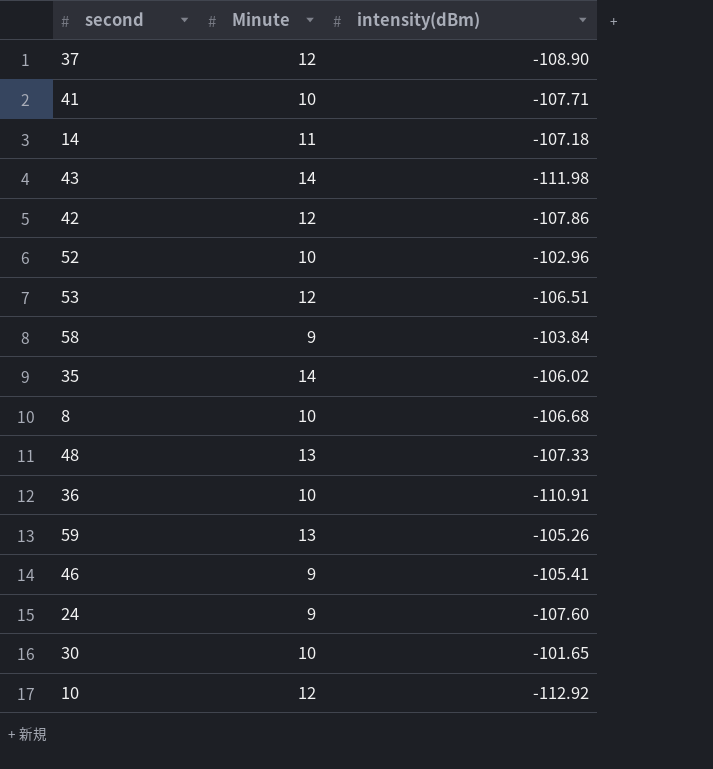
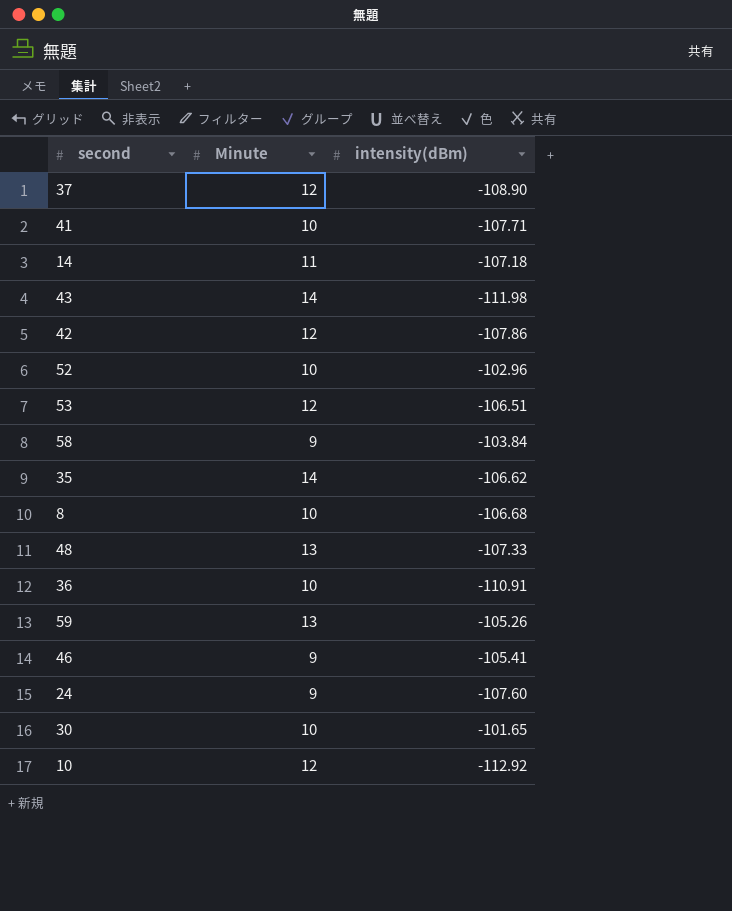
35 | intensity(dBm): -106.02 -> -106.62

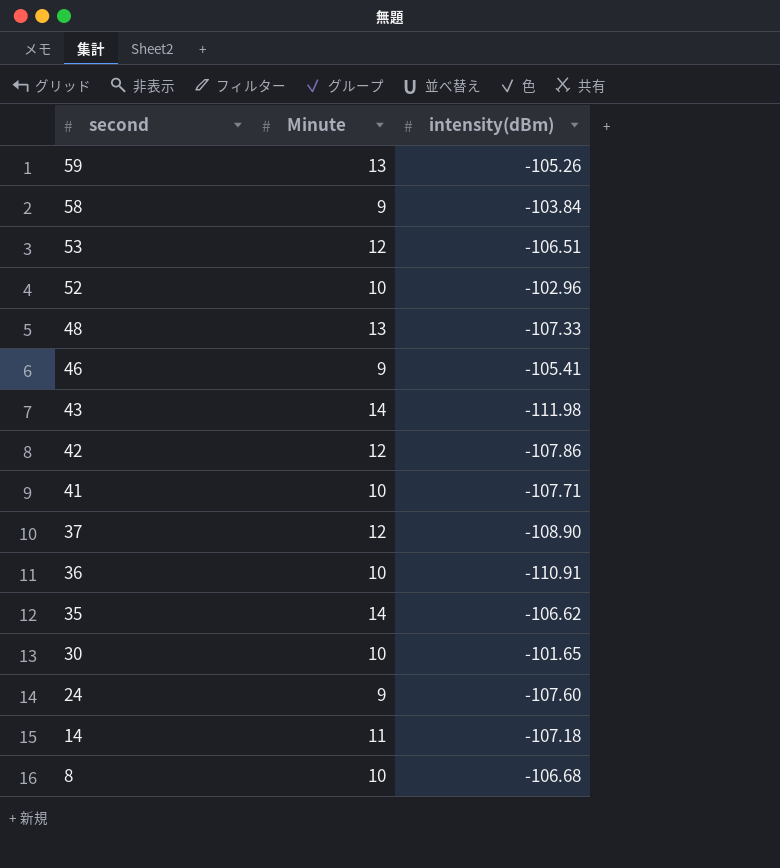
row order: none -> second descending
row 10: 12 | -112.92 -> none

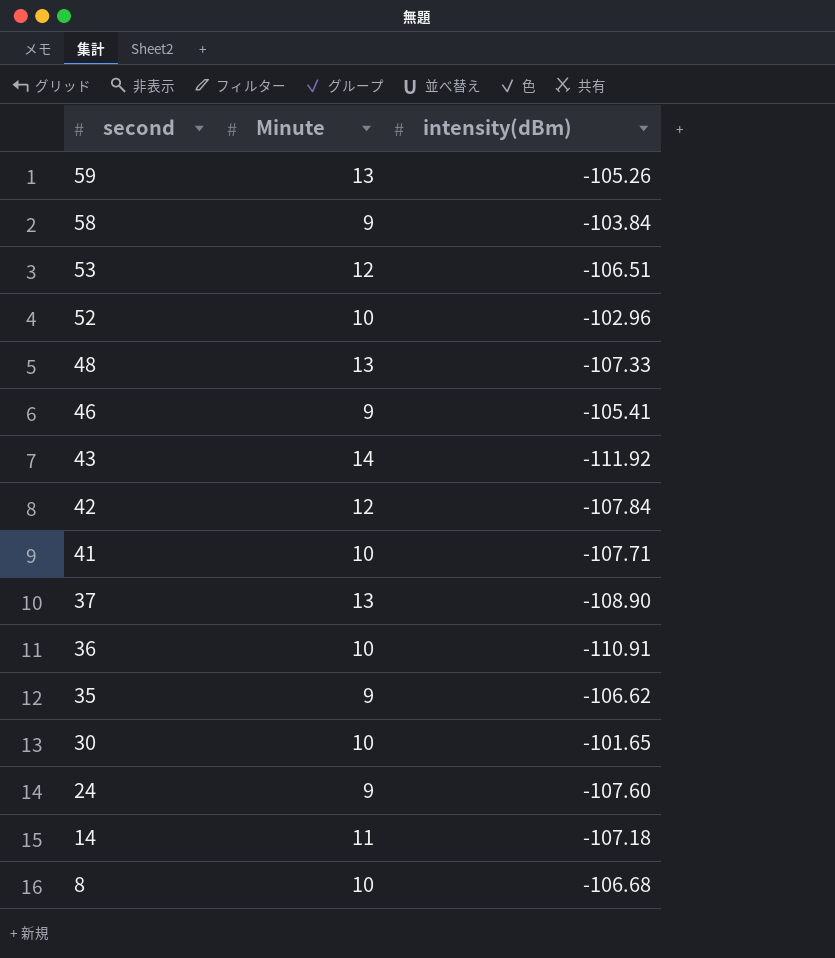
43 | intensity(dBm): -111.98 -> -111.92
42 | intensity(dBm): -107.86 -> -107.84
37 | Minute: 12 -> 13
35 | Minute: 14 -> 9

